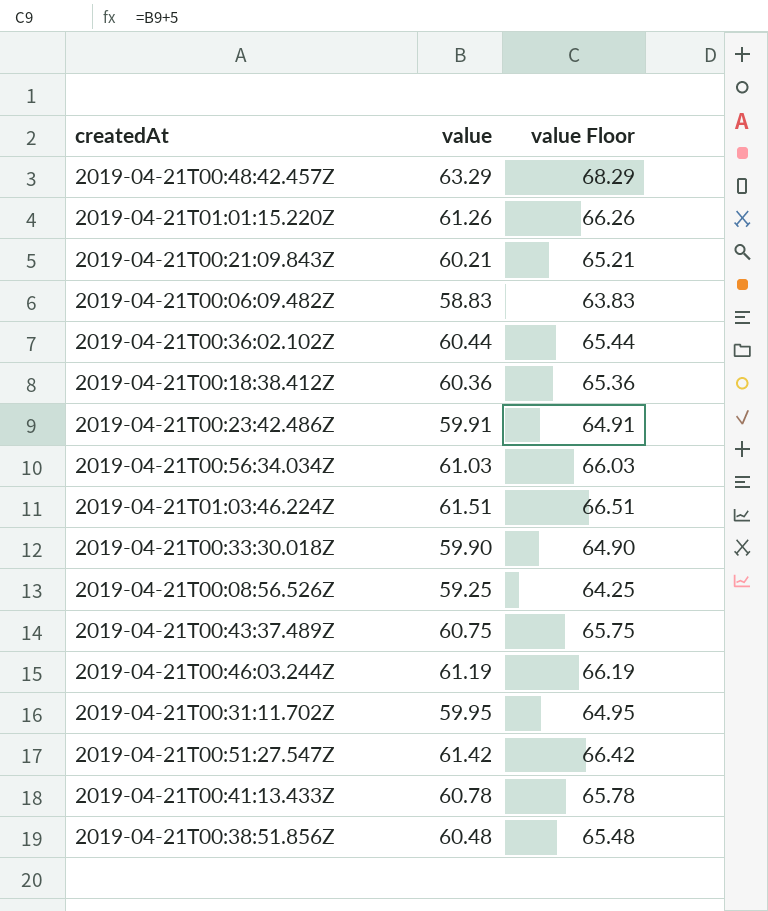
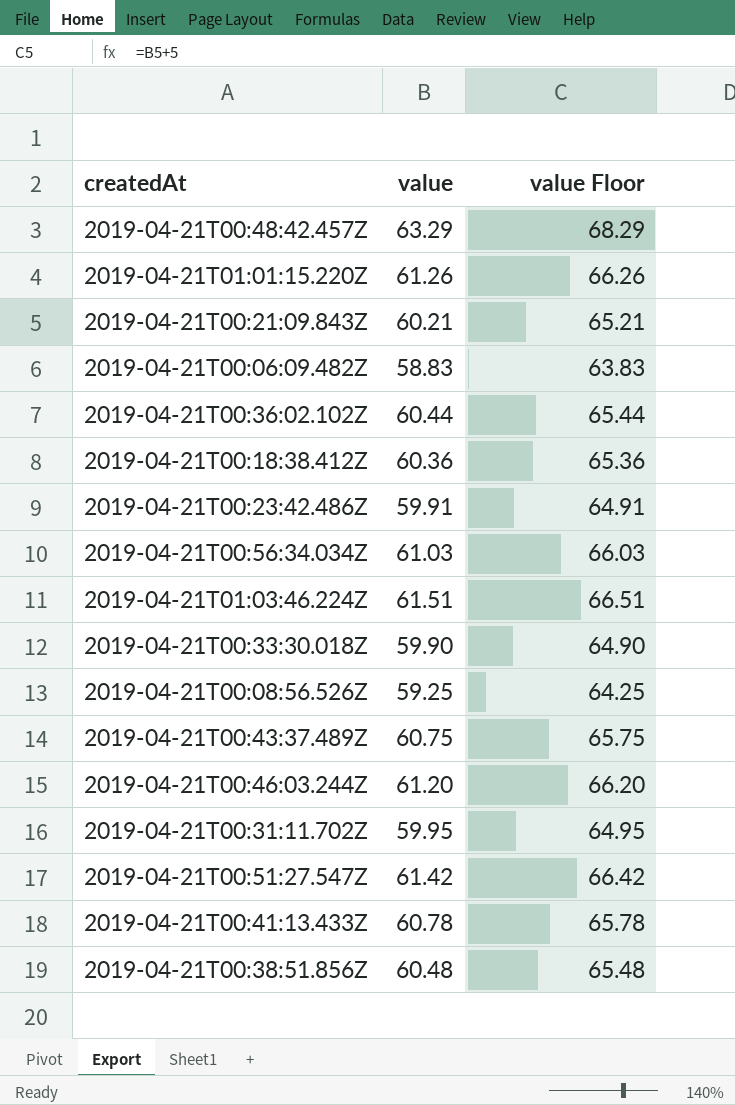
2019-04-21T00:46:03.244Z | value: 61.19 -> 61.20
2019-04-21T00:46:03.244Z | value Floor: 66.19 -> 66.20

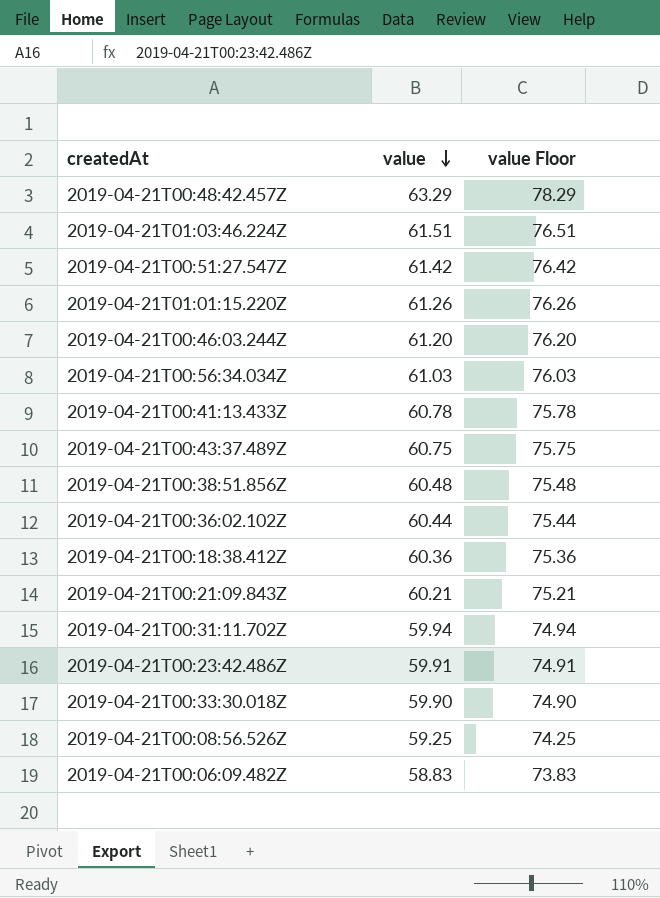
row order: none -> value descending
column value Floor | formula: [value] + 5 -> [value] + 15
2019-04-21T00:31:11.702Z | value: 59.95 -> 59.94

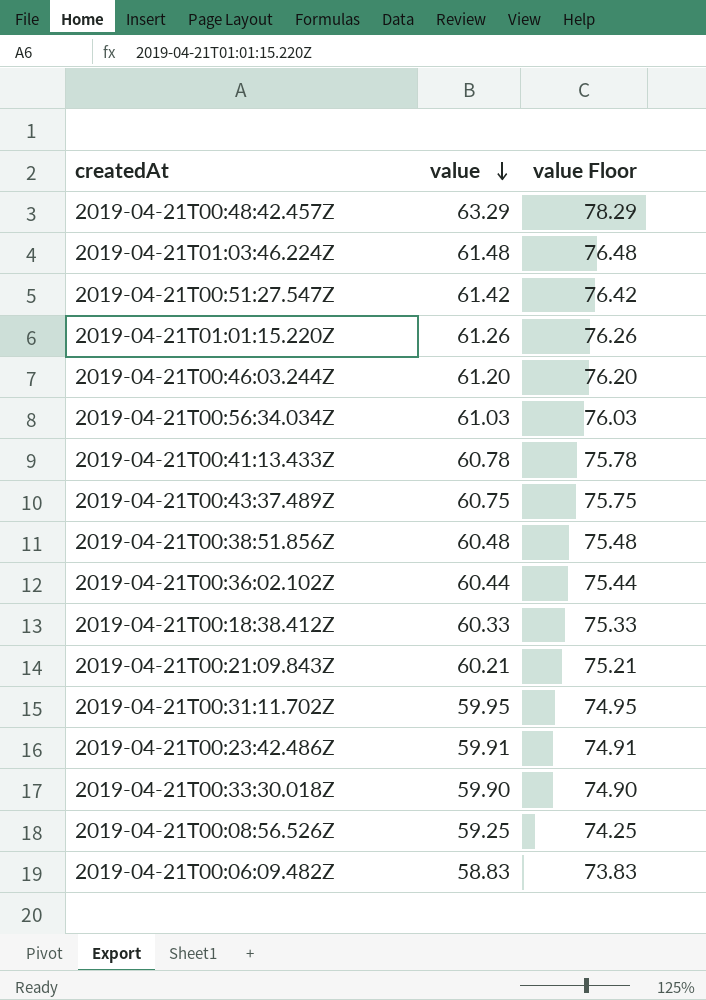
2019-04-21T01:03:46.224Z | value: 61.51 -> 61.48
2019-04-21T01:03:46.224Z | value Floor: 76.51 -> 76.48
2019-04-21T00:18:38.412Z | value: 60.36 -> 60.33
2019-04-21T00:18:38.412Z | value Floor: 75.36 -> 75.33
2019-04-21T00:31:11.702Z | value: 59.94 -> 59.95
2019-04-21T00:31:11.702Z | value Floor: 74.94 -> 74.95

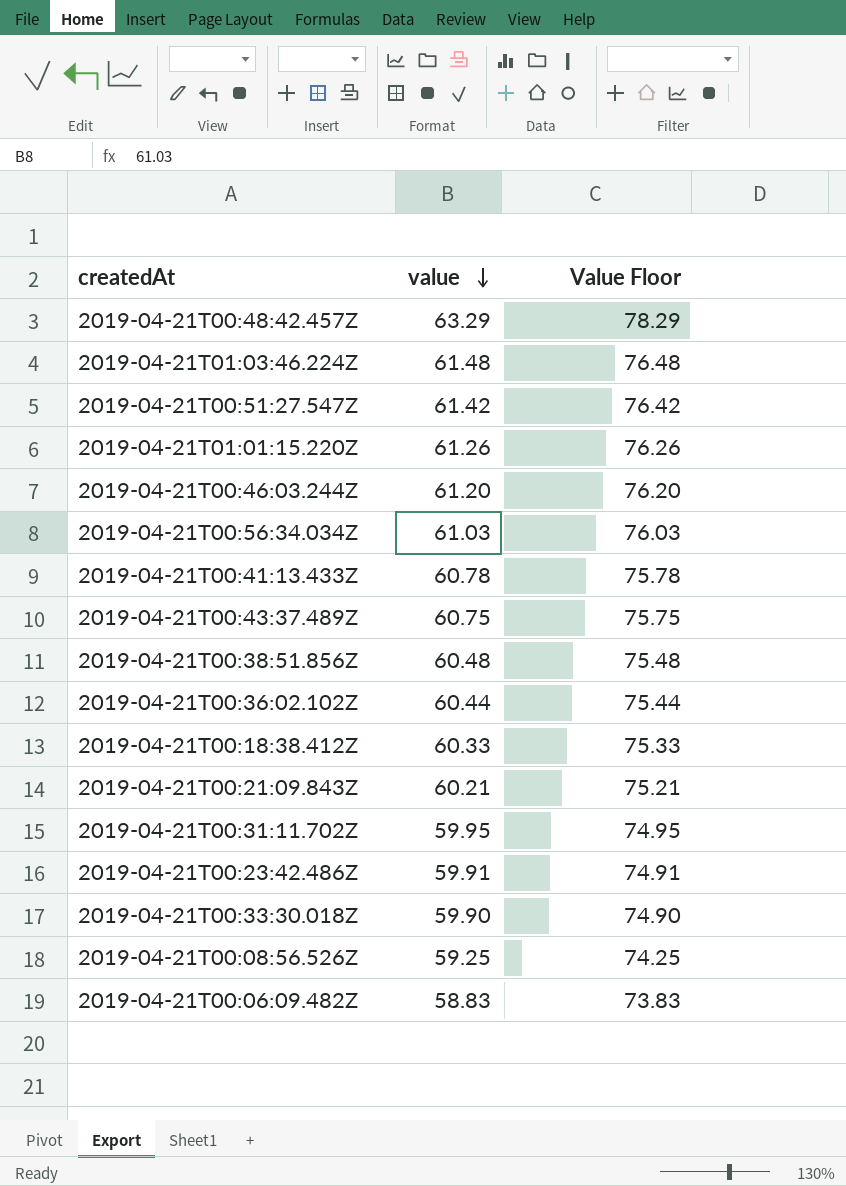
column name: value Floor -> Value Floor

